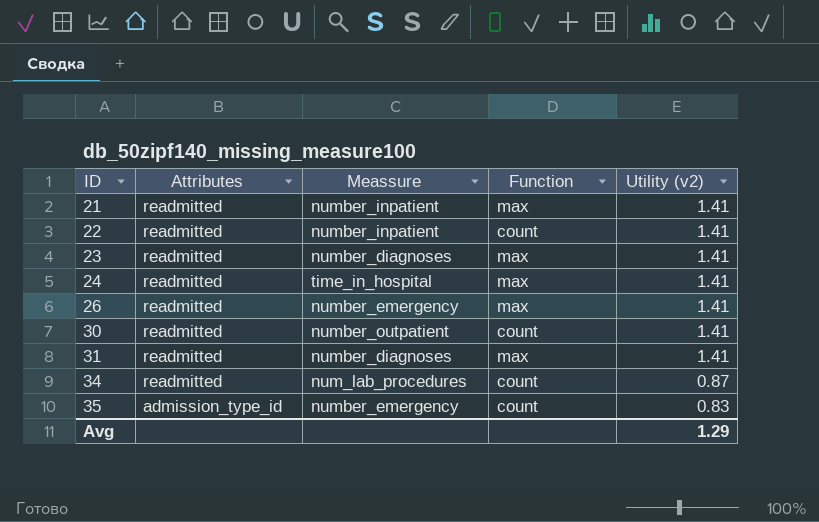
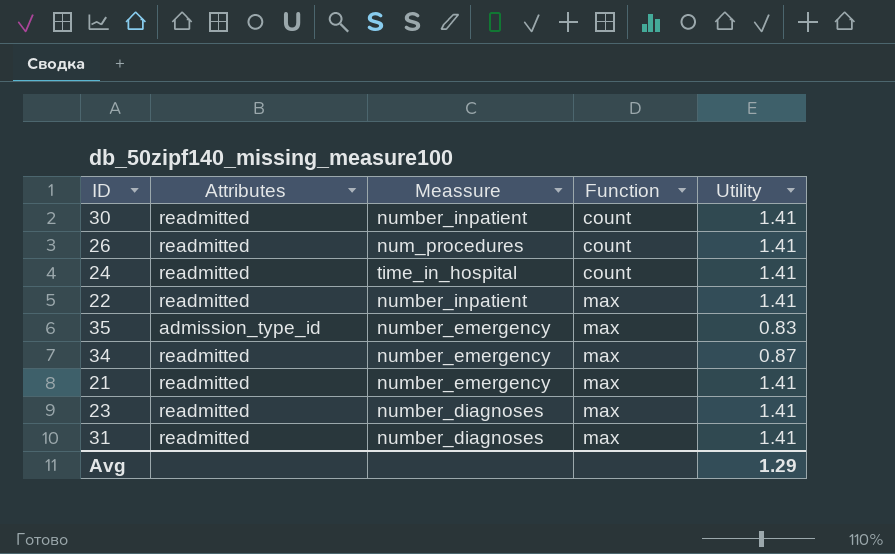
row order: ID ascending -> Function ascending
column name: Utility (v2) -> Utility
30 | Meassure: number_outpatient -> number_inpatient
26 | Meassure: number_emergency -> num_procedures
26 | Function: max -> count
24 | Function: max -> count
22 | Function: count -> max
35 | Function: count -> max
34 | Meassure: num_lab_procedures -> number_emergency
34 | Function: count -> max
21 | Meassure: number_inpatient -> number_emergency

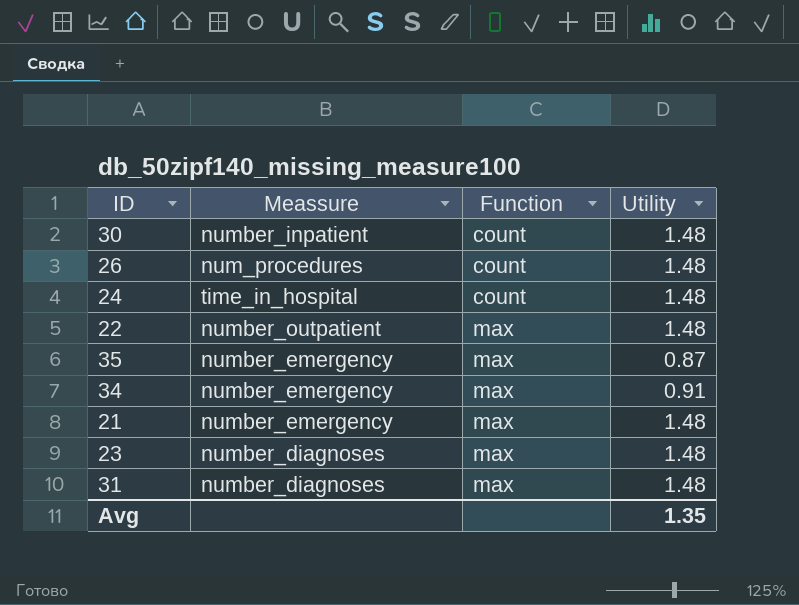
column Attributes | position: 2 -> none
30 | Utility: 1.41 -> 1.48
26 | Utility: 1.41 -> 1.48
24 | Utility: 1.41 -> 1.48
22 | Meassure: number_inpatient -> number_outpatient
22 | Utility: 1.41 -> 1.48
35 | Utility: 0.83 -> 0.87
34 | Utility: 0.87 -> 0.91
21 | Utility: 1.41 -> 1.48
23 | Utility: 1.41 -> 1.48
31 | Utility: 1.41 -> 1.48
Avg | Utility: 1.29 -> 1.35

